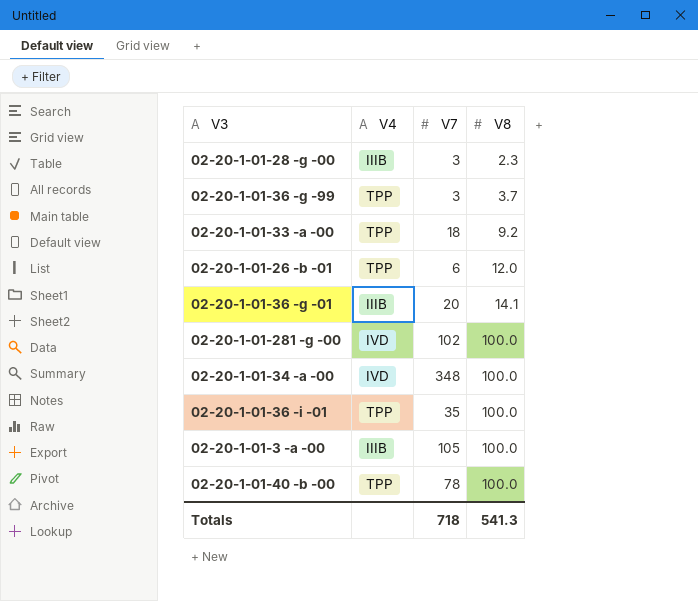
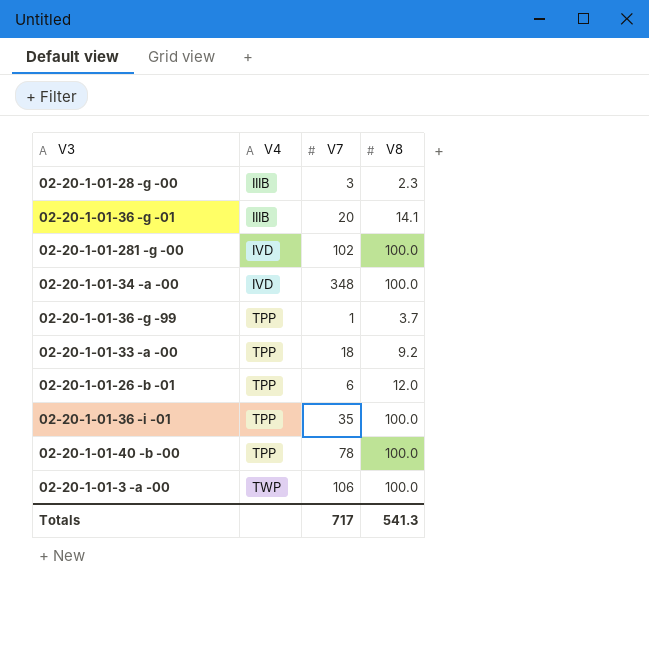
row order: V8 ascending -> V4 ascending
02-20-1-01-36 -g -99 | V7: 3 -> 1
02-20-1-01-3 -a -00 | V4: IIIB -> TWP
02-20-1-01-3 -a -00 | V7: 105 -> 106
Totals | V7: 718 -> 717

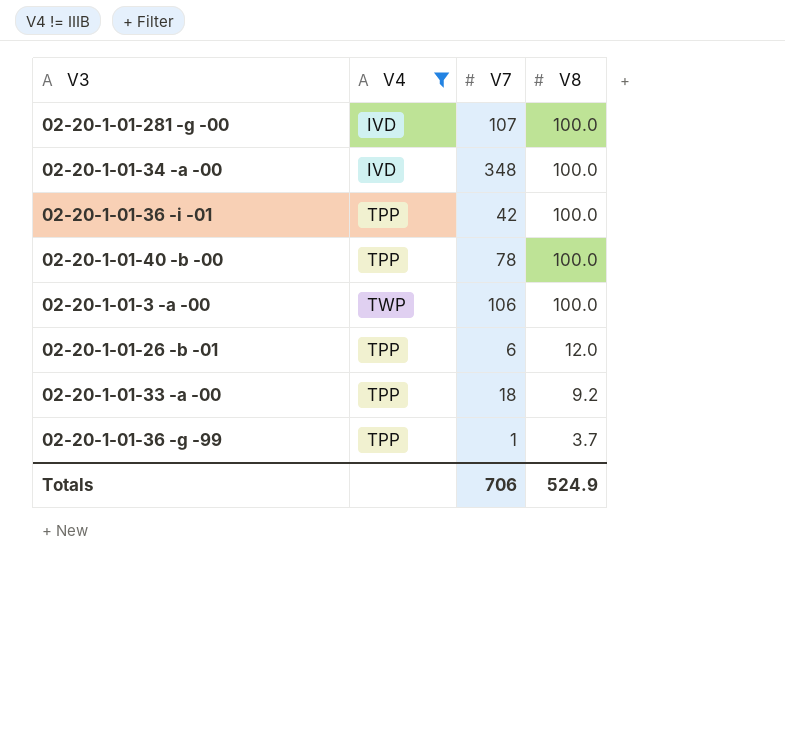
filter: none -> V4 != IIIB
row order: V4 ascending -> V8 descending
02-20-1-01-281 -g -00 | V7: 102 -> 107
02-20-1-01-36 -i -01 | V7: 35 -> 42
Totals | V7: 717 -> 706
Totals | V8: 541.3 -> 524.9

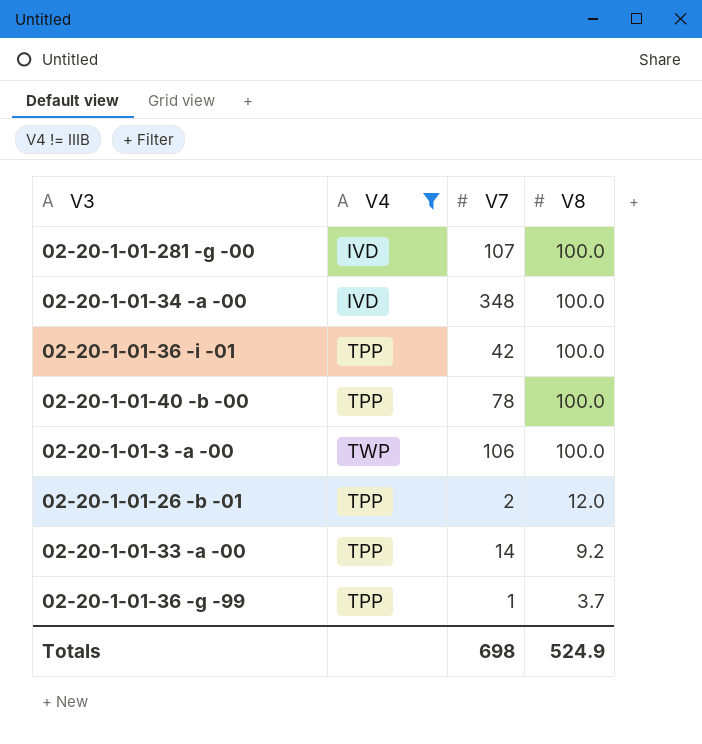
02-20-1-01-26 -b -01 | V7: 6 -> 2
02-20-1-01-33 -a -00 | V7: 18 -> 14
Totals | V7: 706 -> 698

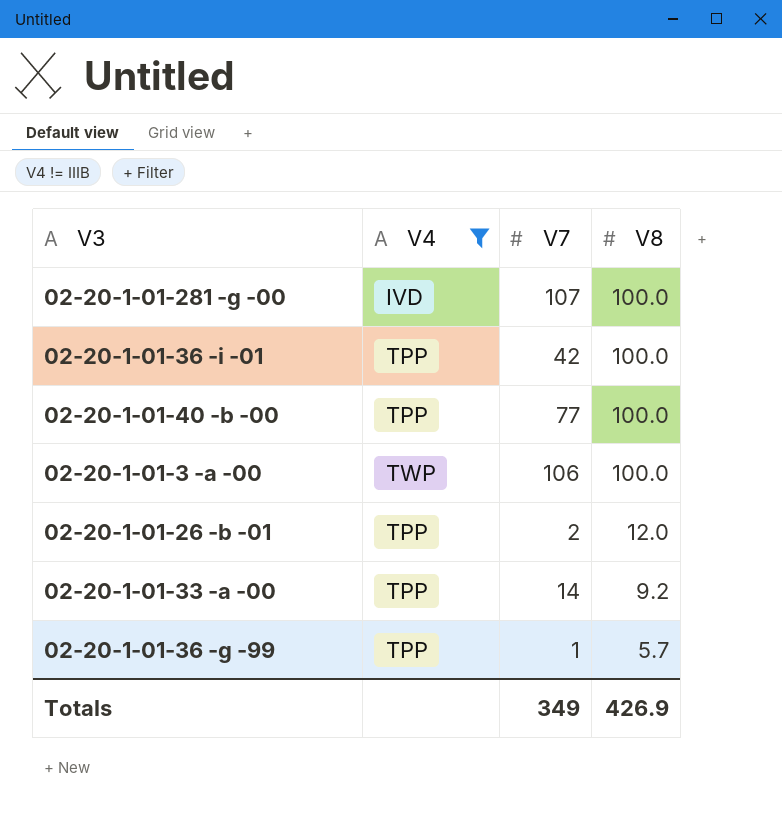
row 02-20-1-01-34 -a -00: IVD | 348 | 100.0 -> none
02-20-1-01-40 -b -00 | V7: 78 -> 77
02-20-1-01-36 -g -99 | V8: 3.7 -> 5.7
Totals | V7: 698 -> 349
Totals | V8: 524.9 -> 426.9

